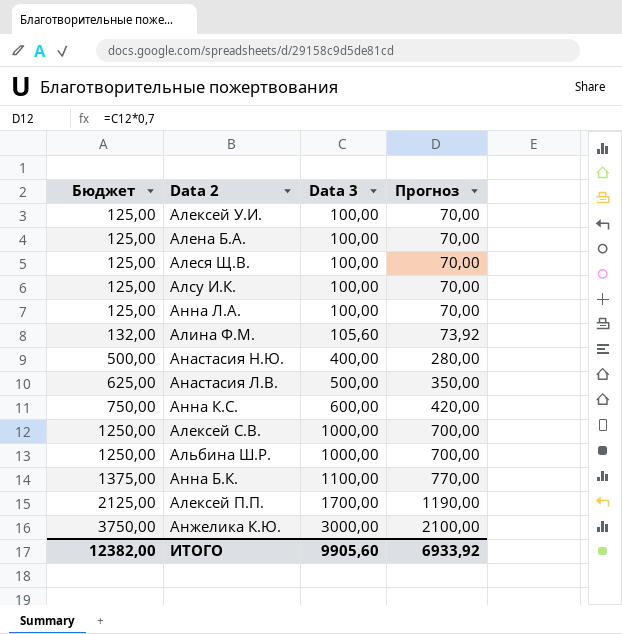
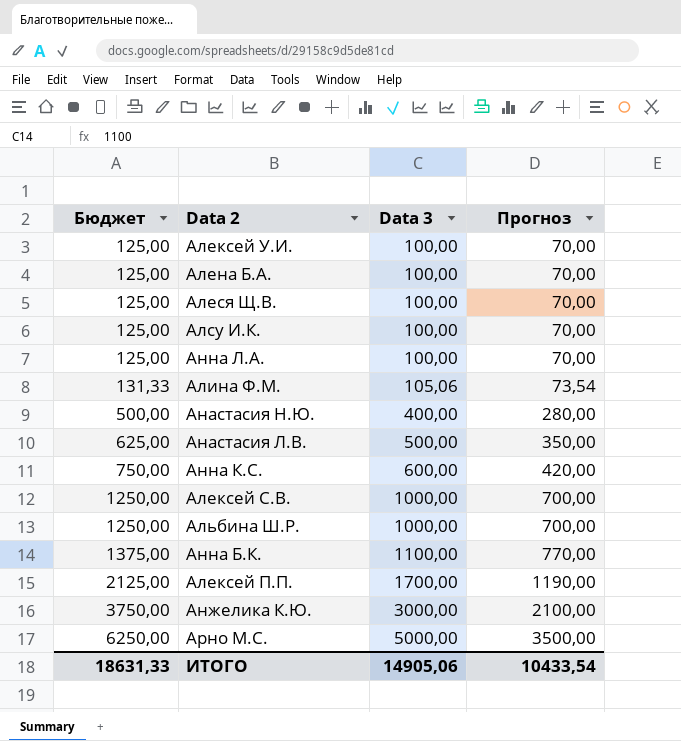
Алина Ф.М. | Бюджет: 132,00 -> 131,33
Алина Ф.М. | Data 3: 105,60 -> 105,06
Алина Ф.М. | Прогноз: 73,92 -> 73,54
row Арно М.С.: none -> 6250,00 | 5000,00 | 3500,00
ИТОГО | Бюджет: 12382,00 -> 18631,33
ИТОГО | Data 3: 9905,60 -> 14905,06
ИТОГО | Прогноз: 6933,92 -> 10433,54

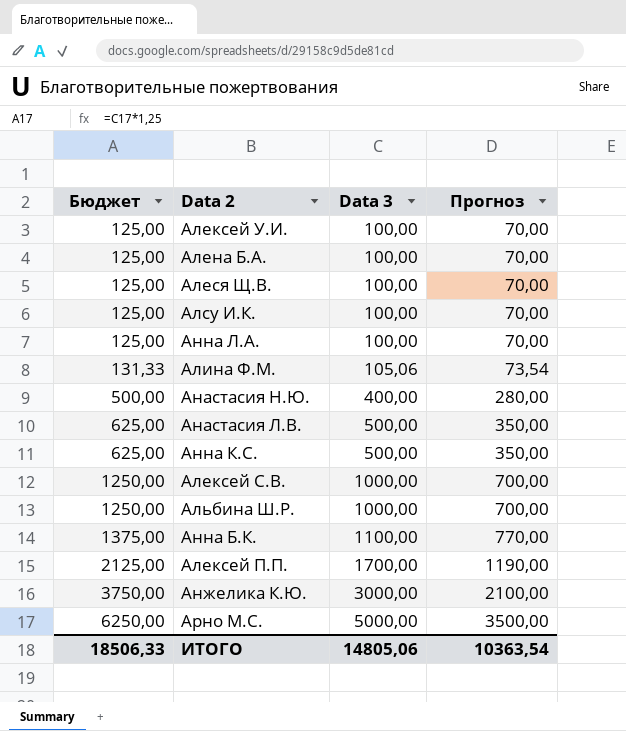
Анна К.С. | Бюджет: 750,00 -> 625,00
Анна К.С. | Data 3: 600,00 -> 500,00
Анна К.С. | Прогноз: 420,00 -> 350,00
ИТОГО | Бюджет: 18631,33 -> 18506,33
ИТОГО | Data 3: 14905,06 -> 14805,06
ИТОГО | Прогноз: 10433,54 -> 10363,54

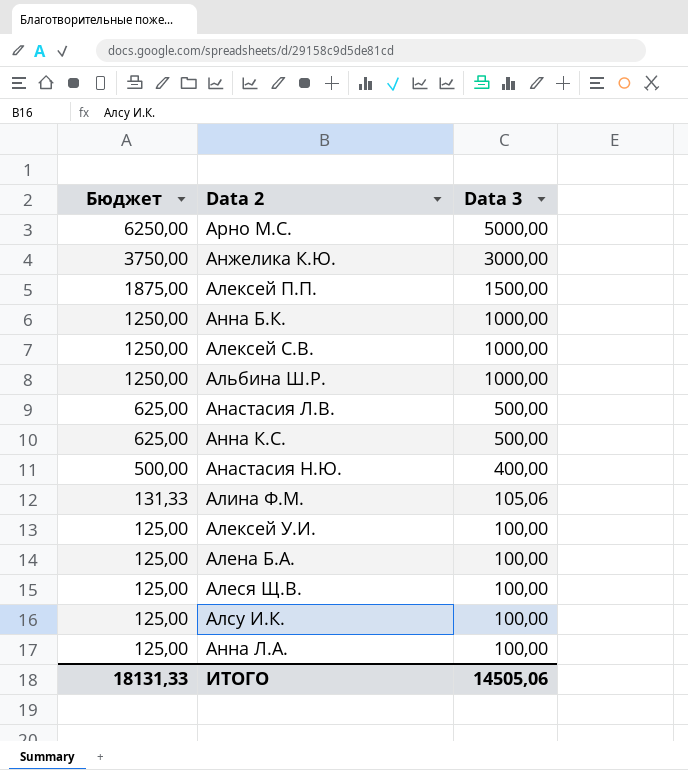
row order: Бюджет ascending -> Бюджет descending
column Прогноз | formula: [Data 3] * 0,7 -> none
Алексей П.П. | Бюджет: 2125,00 -> 1875,00
Алексей П.П. | Data 3: 1700,00 -> 1500,00
Анна Б.К. | Бюджет: 1375,00 -> 1250,00
Анна Б.К. | Data 3: 1100,00 -> 1000,00
ИТОГО | Бюджет: 18506,33 -> 18131,33
ИТОГО | Data 3: 14805,06 -> 14505,06

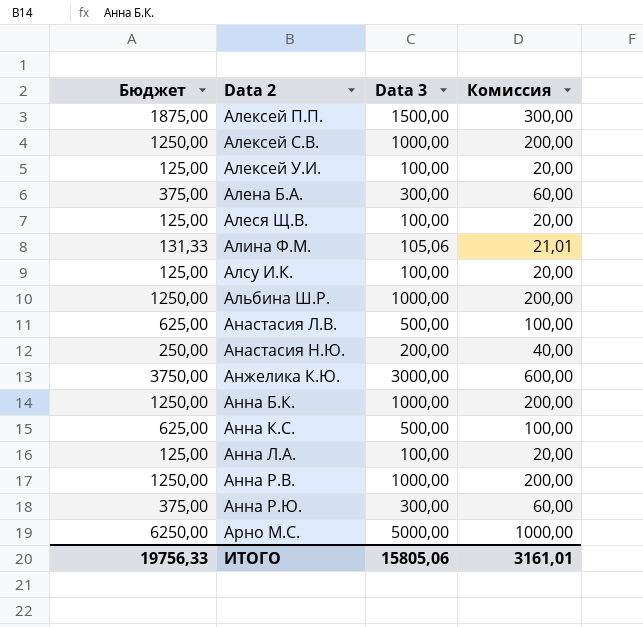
row order: Бюджет descending -> Data 2 ascending
column Комиссия | formula: none -> [Data 3] * 0,2
Алена Б.А. | Бюджет: 125,00 -> 375,00
Алена Б.А. | Data 3: 100,00 -> 300,00
Анастасия Н.Ю. | Бюджет: 500,00 -> 250,00
Анастасия Н.Ю. | Data 3: 400,00 -> 200,00
row Анна Р.В.: none -> 1250,00 | 1000,00 | 200,00
row Анна Р.Ю.: none -> 375,00 | 300,00 | 60,00
ИТОГО | Бюджет: 18131,33 -> 19756,33
ИТОГО | Data 3: 14505,06 -> 15805,06

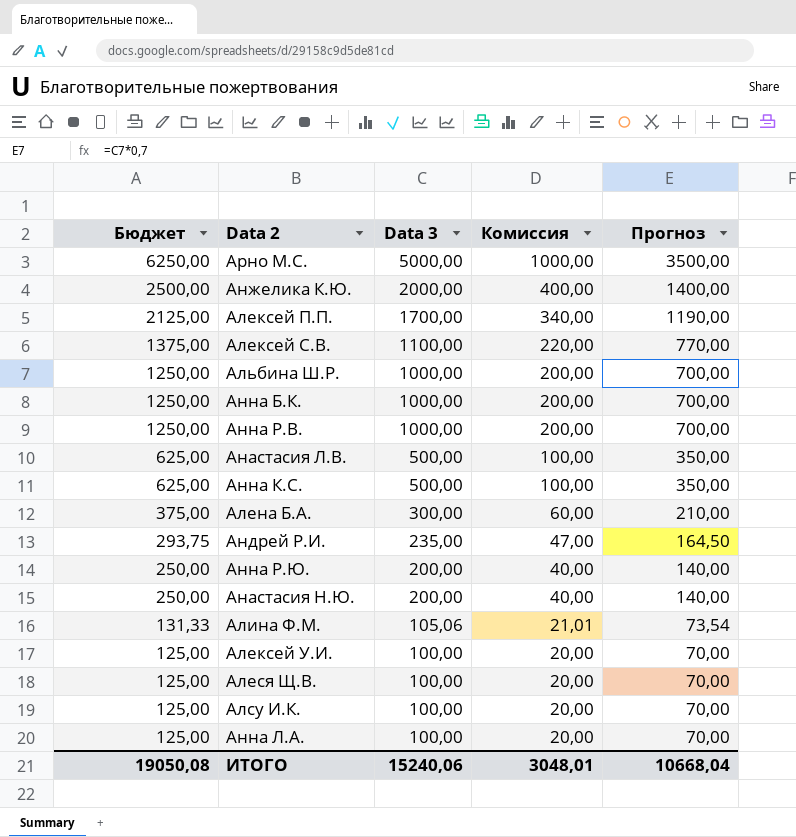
row order: Data 2 ascending -> Бюджет descending
column Прогноз | formula: none -> [Data 3] * 0,7
Анжелика К.Ю. | Бюджет: 3750,00 -> 2500,00
Анжелика К.Ю. | Data 3: 3000,00 -> 2000,00
Анжелика К.Ю. | Комиссия: 600,00 -> 400,00
Алексей П.П. | Бюджет: 1875,00 -> 2125,00
Алексей П.П. | Data 3: 1500,00 -> 1700,00
Алексей П.П. | Комиссия: 300,00 -> 340,00
Алексей С.В. | Бюджет: 1250,00 -> 1375,00
Алексей С.В. | Data 3: 1000,00 -> 1100,00
Алексей С.В. | Комиссия: 200,00 -> 220,00
row Андрей Р.И.: none -> 293,75 | 235,00 | 47,00 | 164,50
Анна Р.Ю. | Бюджет: 375,00 -> 250,00
Анна Р.Ю. | Data 3: 300,00 -> 200,00
Анна Р.Ю. | Комиссия: 60,00 -> 40,00
ИТОГО | Бюджет: 19756,33 -> 19050,08
ИТОГО | Data 3: 15805,06 -> 15240,06
ИТОГО | Комиссия: 3161,01 -> 3048,01

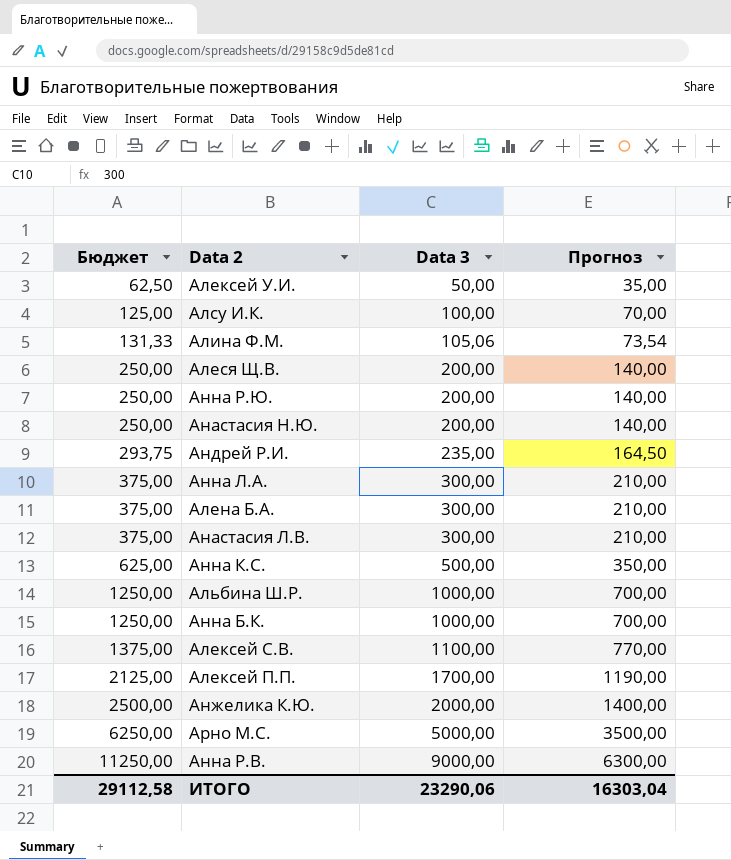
row order: Бюджет descending -> Бюджет ascending
column Комиссия | formula: [Data 3] * 0,2 -> none
Алексей У.И. | Бюджет: 125,00 -> 62,50
Алексей У.И. | Data 3: 100,00 -> 50,00
Алексей У.И. | Прогноз: 70,00 -> 35,00
Алеся Щ.В. | Бюджет: 125,00 -> 250,00
Алеся Щ.В. | Data 3: 100,00 -> 200,00
Алеся Щ.В. | Прогноз: 70,00 -> 140,00
Анна Л.А. | Бюджет: 125,00 -> 375,00
Анна Л.А. | Data 3: 100,00 -> 300,00
Анна Л.А. | Прогноз: 70,00 -> 210,00
Анастасия Л.В. | Бюджет: 625,00 -> 375,00
Анастасия Л.В. | Data 3: 500,00 -> 300,00
Анастасия Л.В. | Прогноз: 350,00 -> 210,00
Анна Р.В. | Бюджет: 1250,00 -> 11250,00
Анна Р.В. | Data 3: 1000,00 -> 9000,00
Анна Р.В. | Прогноз: 700,00 -> 6300,00
ИТОГО | Бюджет: 19050,08 -> 29112,58
ИТОГО | Data 3: 15240,06 -> 23290,06
ИТОГО | Прогноз: 10668,04 -> 16303,04

